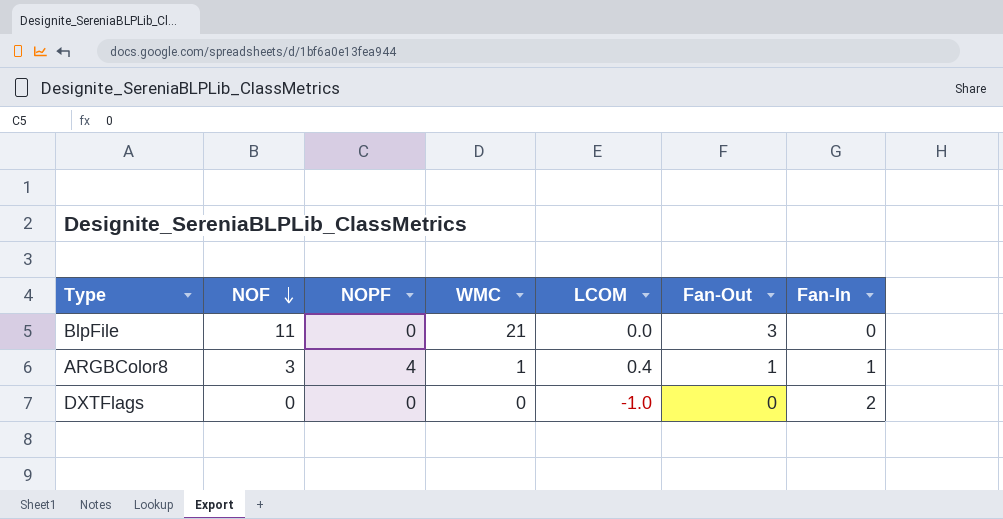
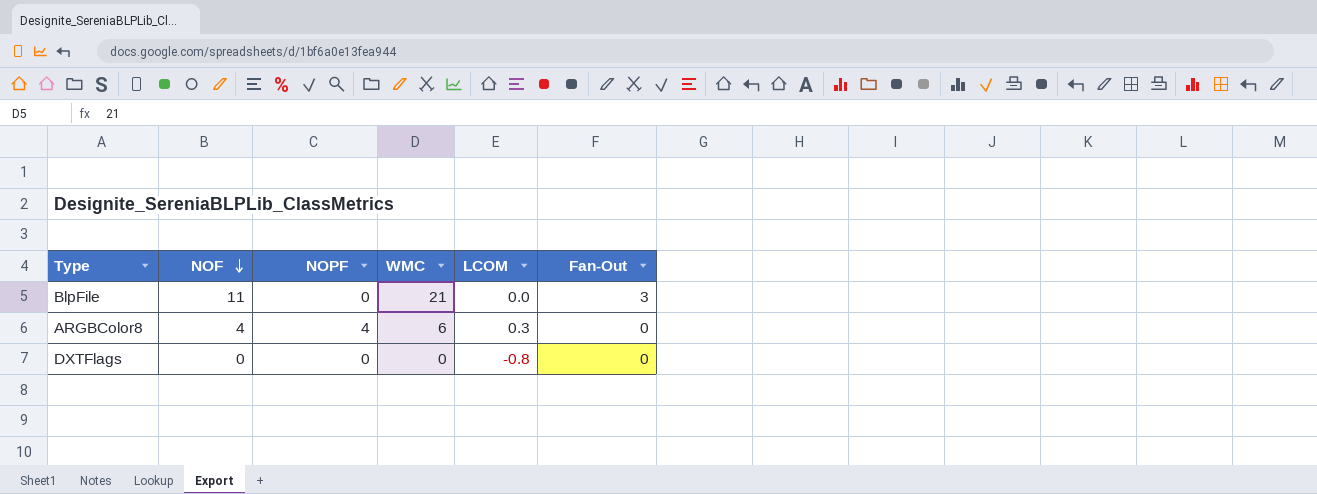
column Fan-In | position: 7 -> none
ARGBColor8 | NOF: 3 -> 4
ARGBColor8 | WMC: 1 -> 6
ARGBColor8 | LCOM: 0.4 -> 0.3
ARGBColor8 | Fan-Out: 1 -> 0
DXTFlags | LCOM: -1.0 -> -0.8

